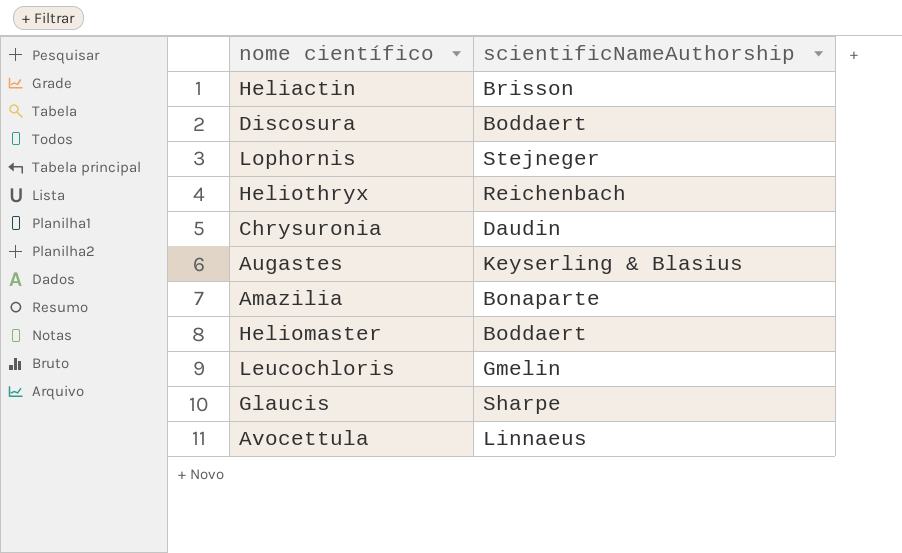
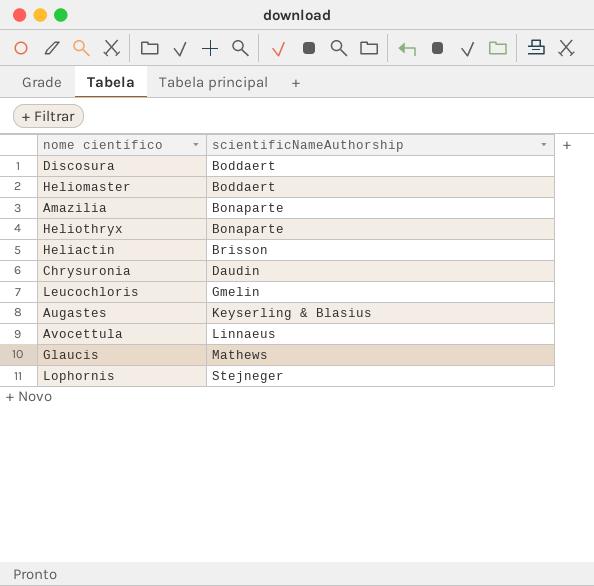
row order: none -> scientificNameAuthorship ascending
Heliothryx | scientificNameAuthorship: Reichenbach -> Bonaparte
Glaucis | scientificNameAuthorship: Sharpe -> Mathews

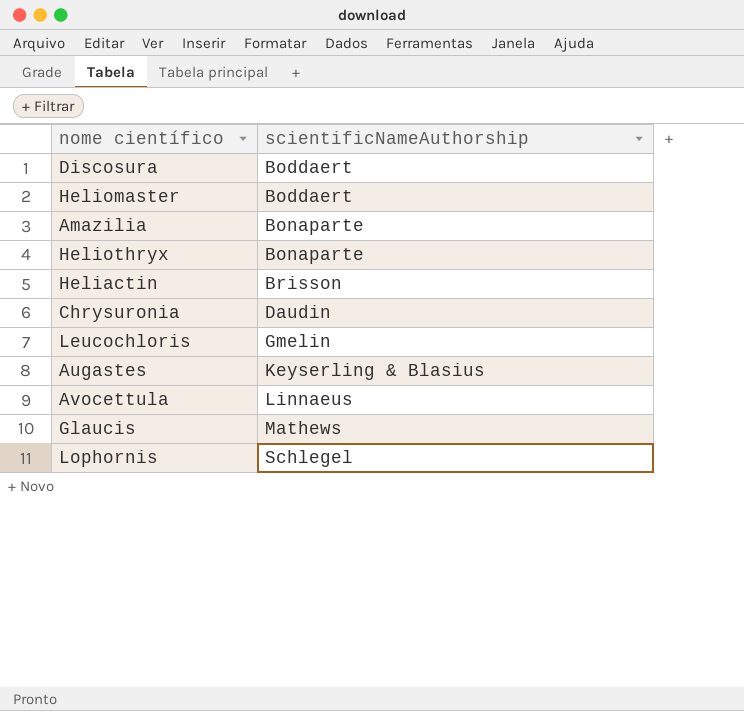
Lophornis | scientificNameAuthorship: Stejneger -> Schlegel

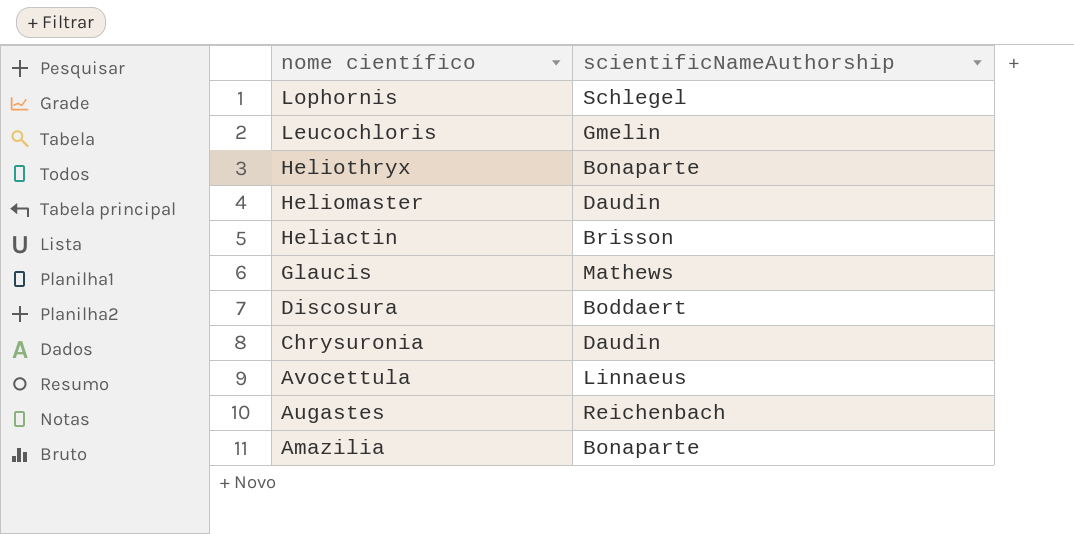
row order: scientificNameAuthorship ascending -> nome científico descending
Heliomaster | scientificNameAuthorship: Boddaert -> Daudin
Augastes | scientificNameAuthorship: Keyserling & Blasius -> Reichenbach

